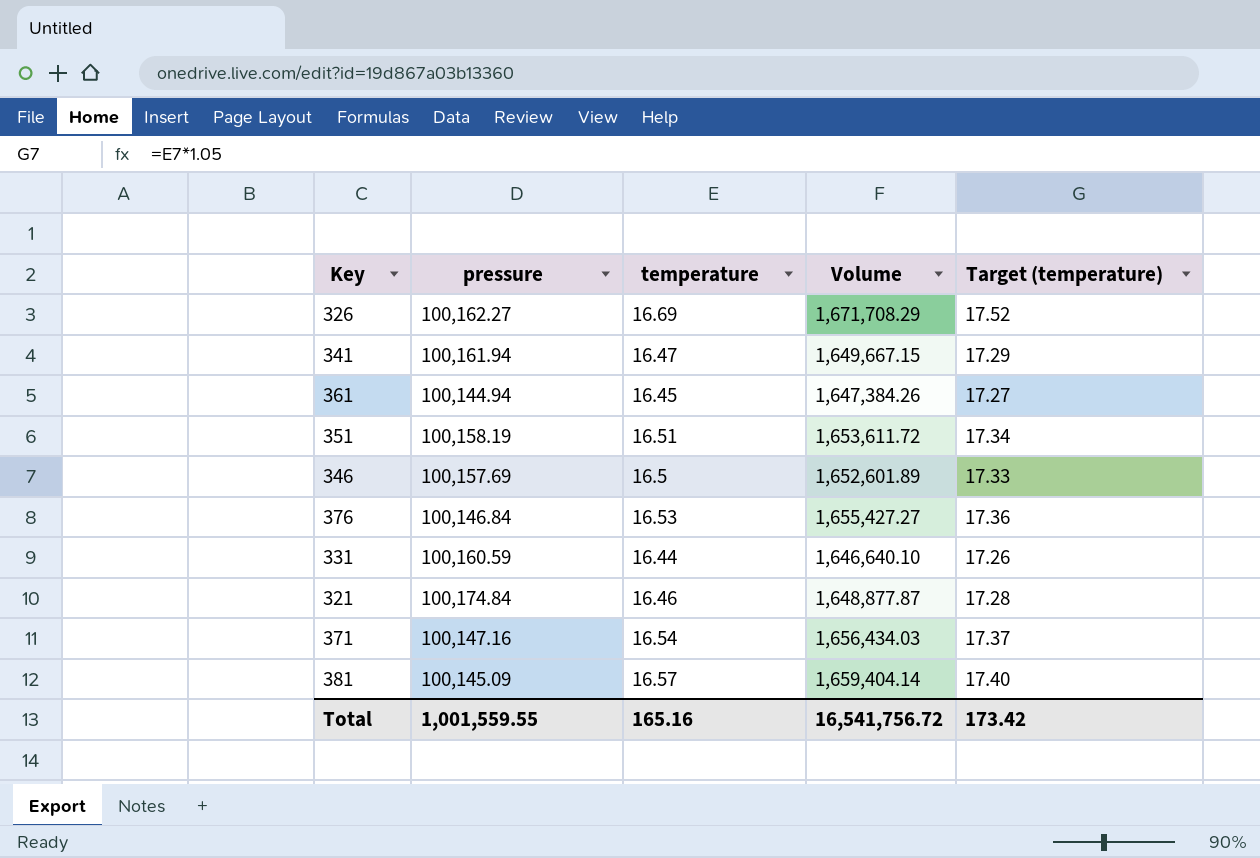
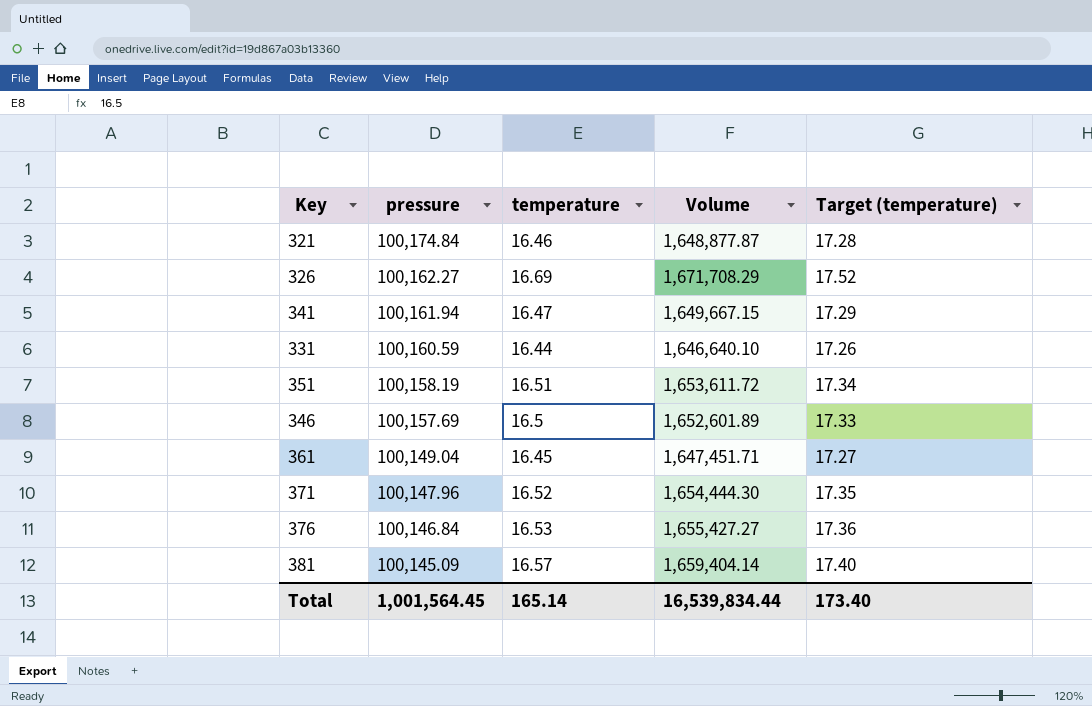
row order: none -> pressure descending
361 | pressure: 100,144.94 -> 100,149.04
361 | Volume: 1,647,384.26 -> 1,647,451.71
371 | pressure: 100,147.16 -> 100,147.96
371 | temperature: 16.54 -> 16.52
371 | Volume: 1,656,434.03 -> 1,654,444.30
371 | Target (temperature): 17.37 -> 17.35
Total | pressure: 1,001,559.55 -> 1,001,564.45
Total | temperature: 165.16 -> 165.14
Total | Volume: 16,541,756.72 -> 16,539,834.44
Total | Target (temperature): 173.42 -> 173.40

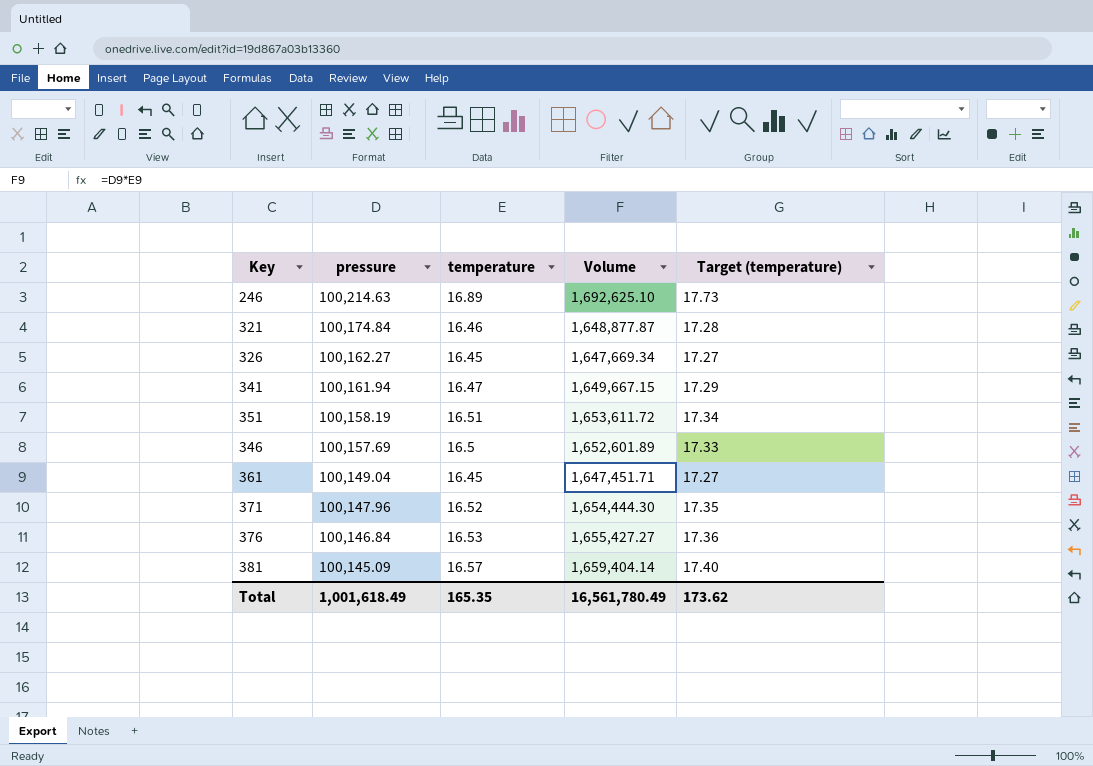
row 331: 100,160.59 | 16.44 | 1,646,640.10 | 17.26 -> none
row 246: none -> 100,214.63 | 16.89 | 1,692,625.10 | 17.73
326 | temperature: 16.69 -> 16.45
326 | Volume: 1,671,708.29 -> 1,647,669.34
326 | Target (temperature): 17.52 -> 17.27
Total | pressure: 1,001,564.45 -> 1,001,618.49
Total | temperature: 165.14 -> 165.35
Total | Volume: 16,539,834.44 -> 16,561,780.49
Total | Target (temperature): 173.40 -> 173.62

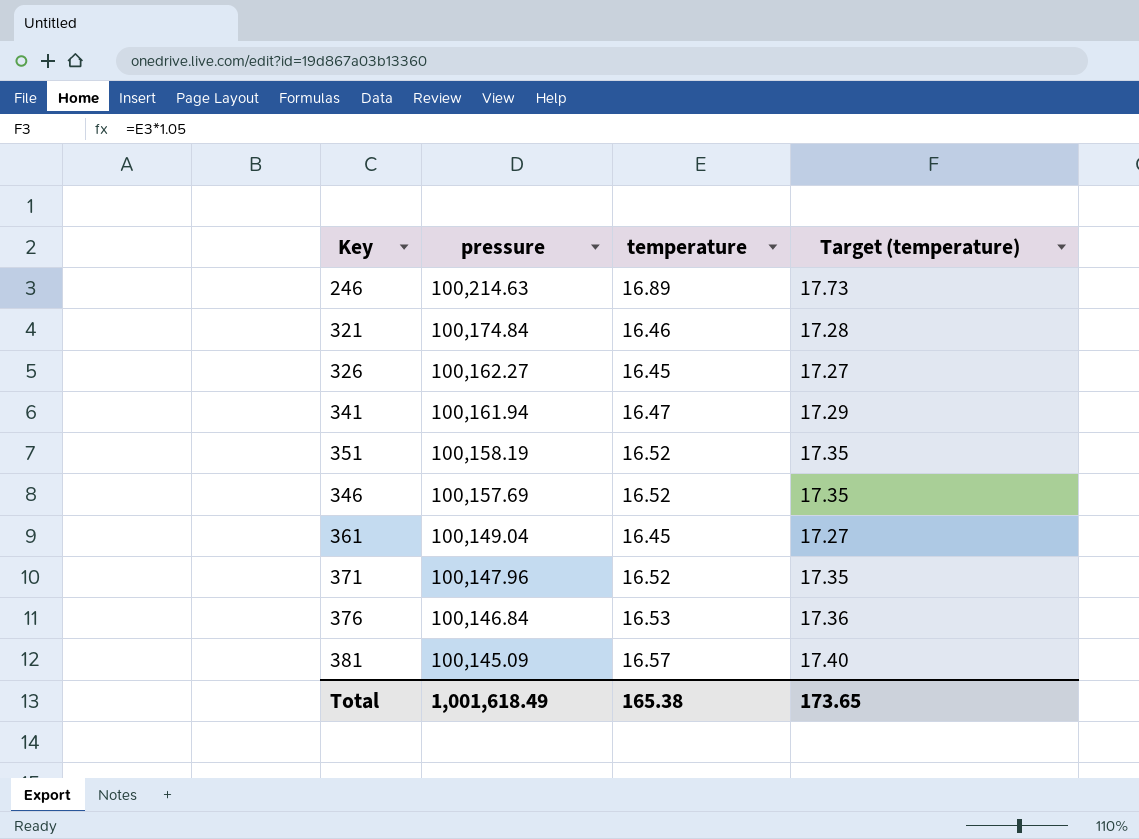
column Volume | formula: [pressure] * [temperature] -> none
351 | temperature: 16.51 -> 16.52
351 | Target (temperature): 17.34 -> 17.35
346 | temperature: 16.5 -> 16.52
346 | Target (temperature): 17.33 -> 17.35
Total | temperature: 165.35 -> 165.38
Total | Target (temperature): 173.62 -> 173.65

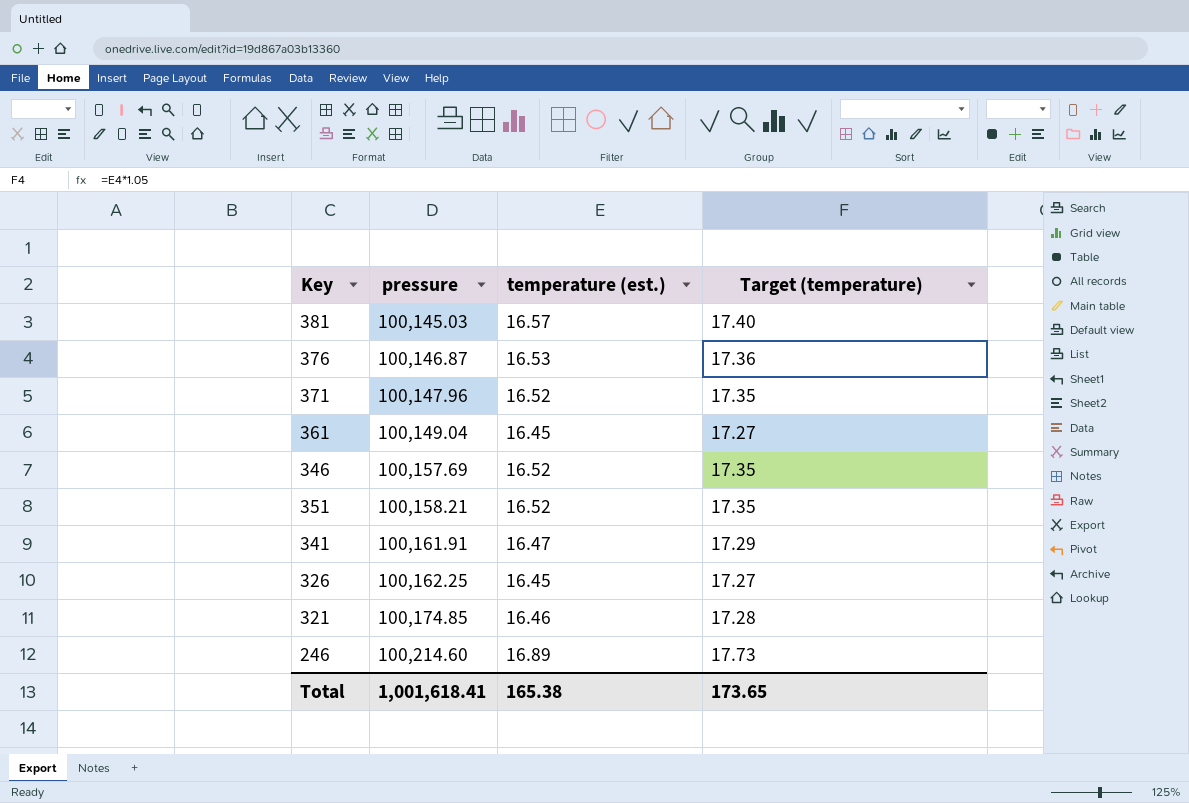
row order: pressure descending -> pressure ascending
column name: temperature -> temperature (est.)
381 | pressure: 100,145.09 -> 100,145.03
376 | pressure: 100,146.84 -> 100,146.87
351 | pressure: 100,158.19 -> 100,158.21
341 | pressure: 100,161.94 -> 100,161.91
326 | pressure: 100,162.27 -> 100,162.25
321 | pressure: 100,174.84 -> 100,174.85
246 | pressure: 100,214.63 -> 100,214.60
Total | pressure: 1,001,618.49 -> 1,001,618.41

